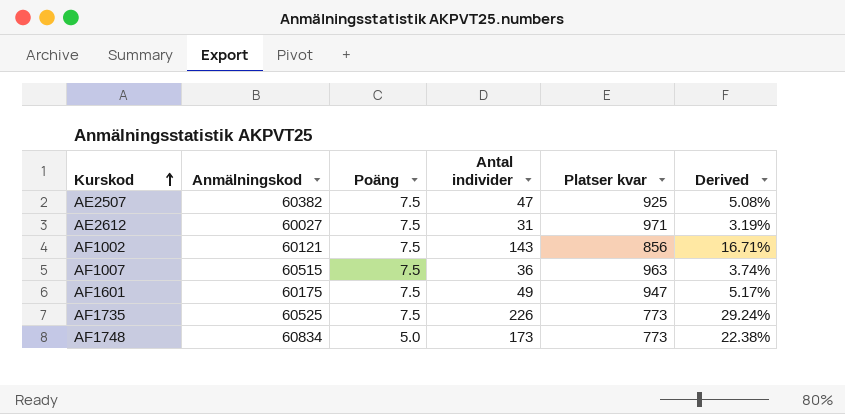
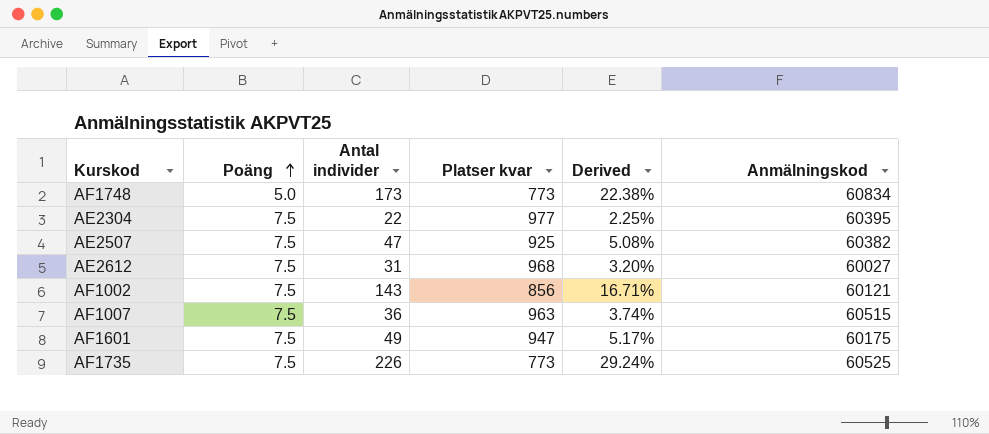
row order: Kurskod ascending -> Poäng ascending
column Anmälningskod | position: 2 -> 6
row AE2304: none -> 7.5 | 22 | 977 | 2.25% | 60395
AE2612 | Platser kvar: 971 -> 968
AE2612 | Derived: 3.19% -> 3.20%

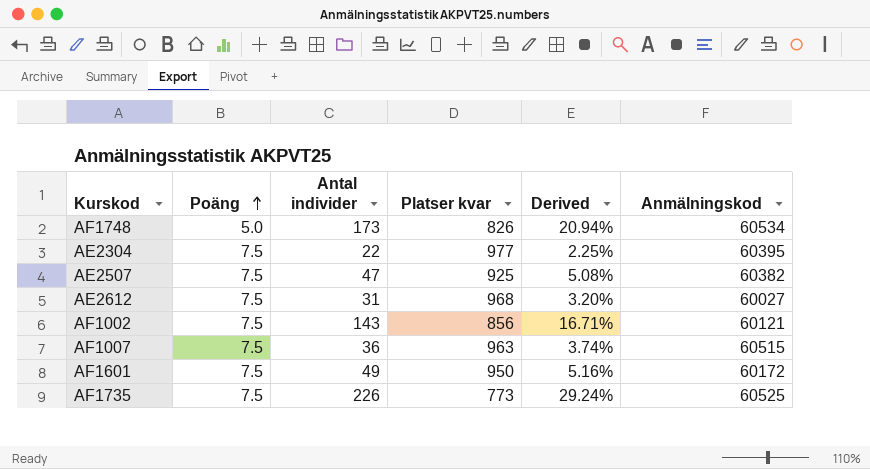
AF1748 | Platser kvar: 773 -> 826
AF1748 | Derived: 22.38% -> 20.94%
AF1748 | Anmälningskod: 60834 -> 60534
AF1601 | Platser kvar: 947 -> 950
AF1601 | Derived: 5.17% -> 5.16%
AF1601 | Anmälningskod: 60175 -> 60172

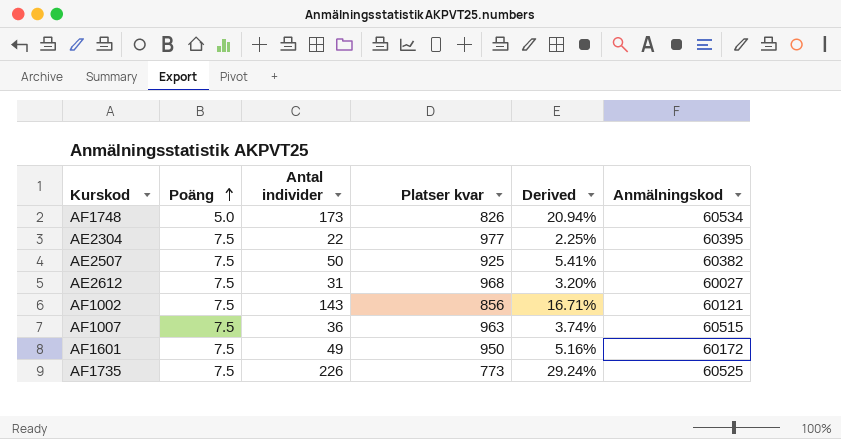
AE2507 | Antal individer: 47 -> 50
AE2507 | Derived: 5.08% -> 5.41%

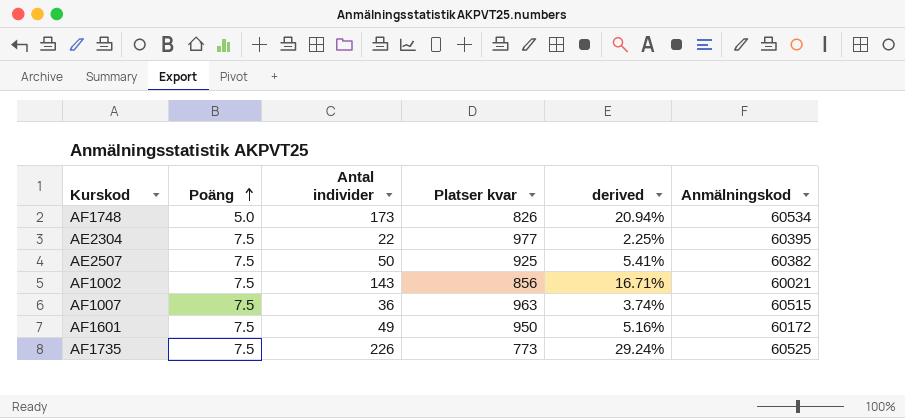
column name: Derived -> derived
row AE2612: 7.5 | 31 | 968 | 3.20% | 60027 -> none
AF1002 | Anmälningskod: 60121 -> 60021

